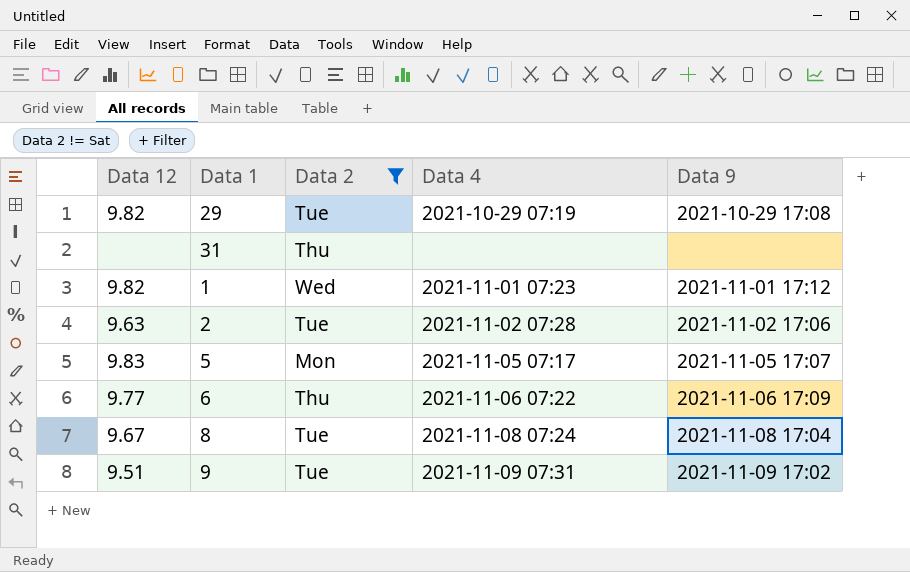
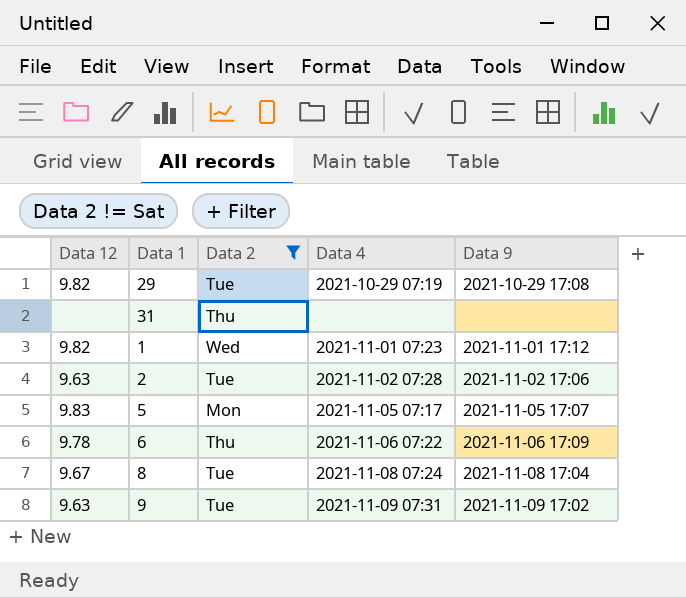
6 | Data 12: 9.77 -> 9.78
9 | Data 12: 9.51 -> 9.63

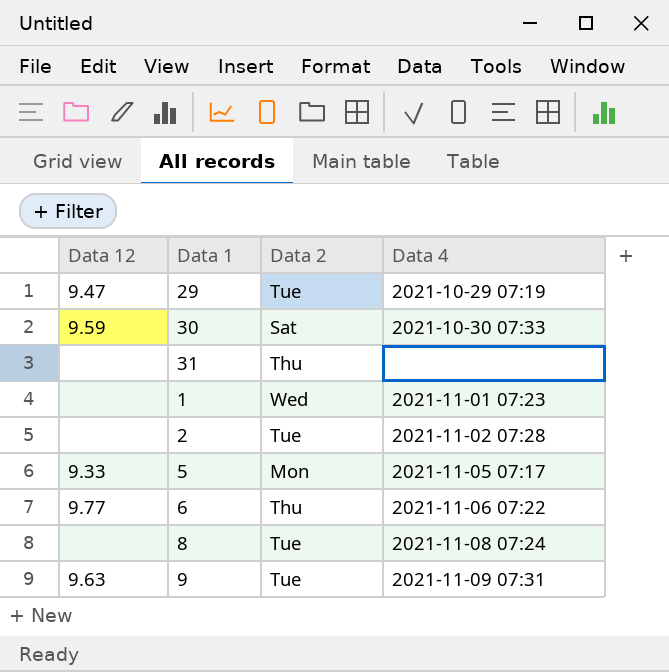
filter: Data 2 != Sat -> none
column Data 9 | position: 5 -> none
29 | Data 12: 9.82 -> 9.47
1 | Data 12: 9.82 -> none
2 | Data 12: 9.63 -> none
5 | Data 12: 9.83 -> 9.33
6 | Data 12: 9.78 -> 9.77
8 | Data 12: 9.67 -> none

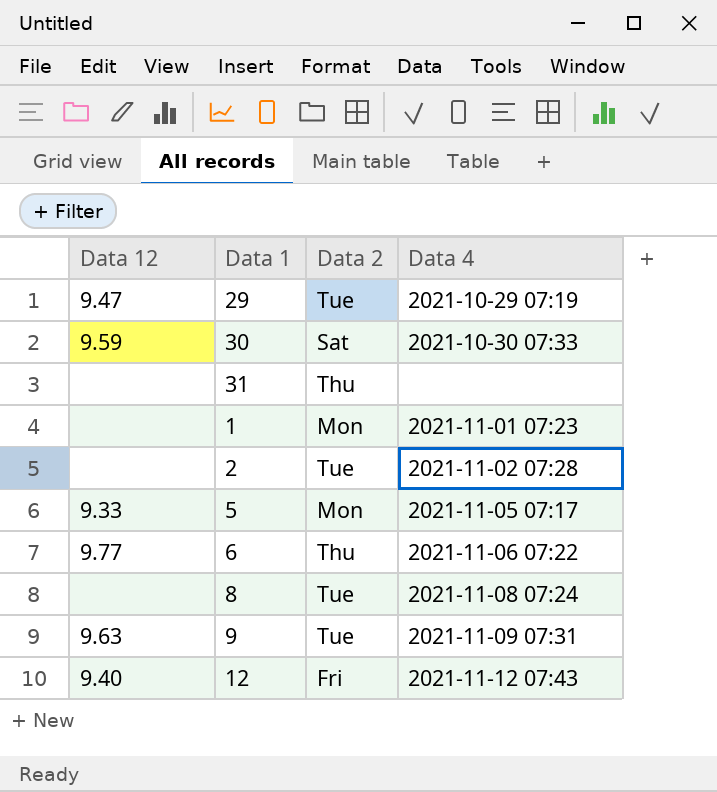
1 | Data 2: Wed -> Mon
row 12: none -> 9.40 | Fri | 2021-11-12 07:43

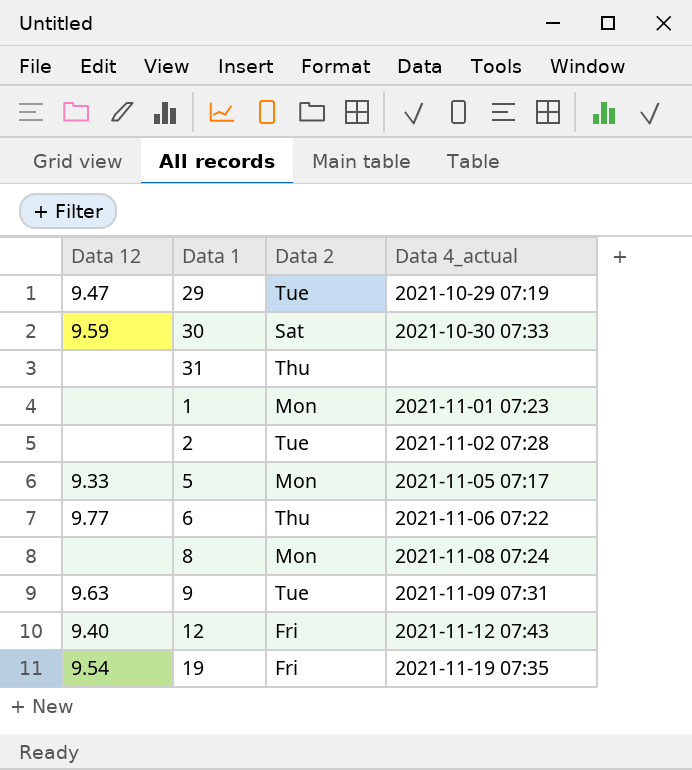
column name: Data 4 -> Data 4_actual
8 | Data 2: Tue -> Mon
row 19: none -> 9.54 | Fri | 2021-11-19 07:35

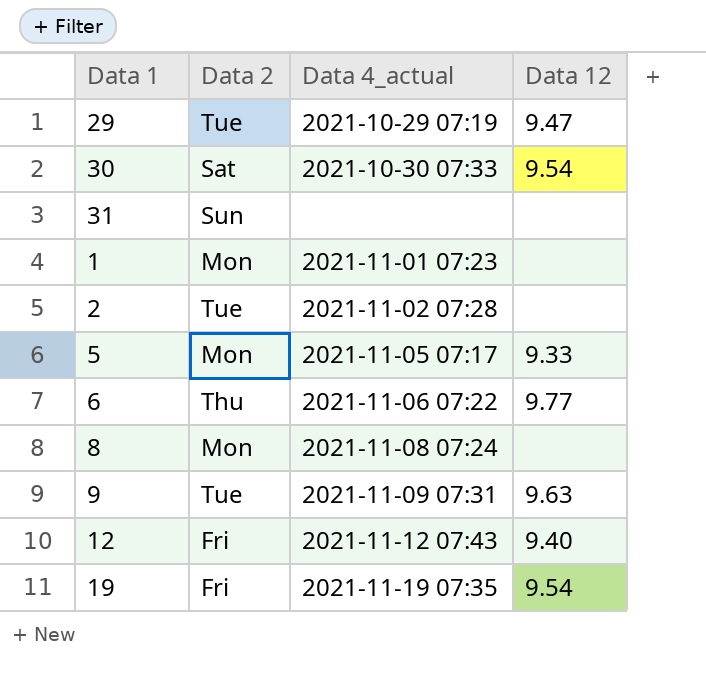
column Data 12 | position: 1 -> 4
30 | Data 12: 9.59 -> 9.54
31 | Data 2: Thu -> Sun

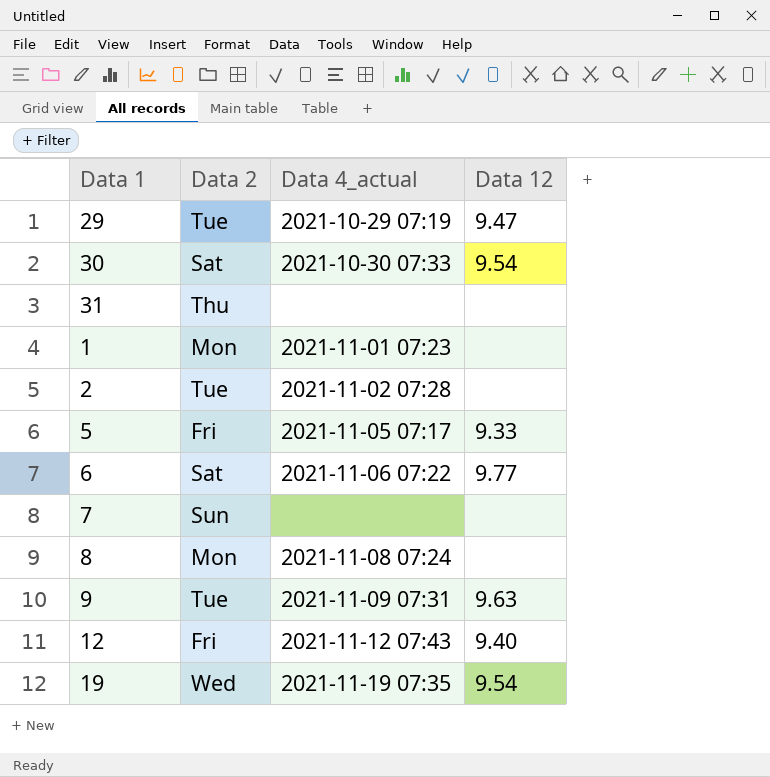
31 | Data 2: Sun -> Thu
5 | Data 2: Mon -> Fri
6 | Data 2: Thu -> Sat
row 7: none -> Sun | none | none
19 | Data 2: Fri -> Wed

